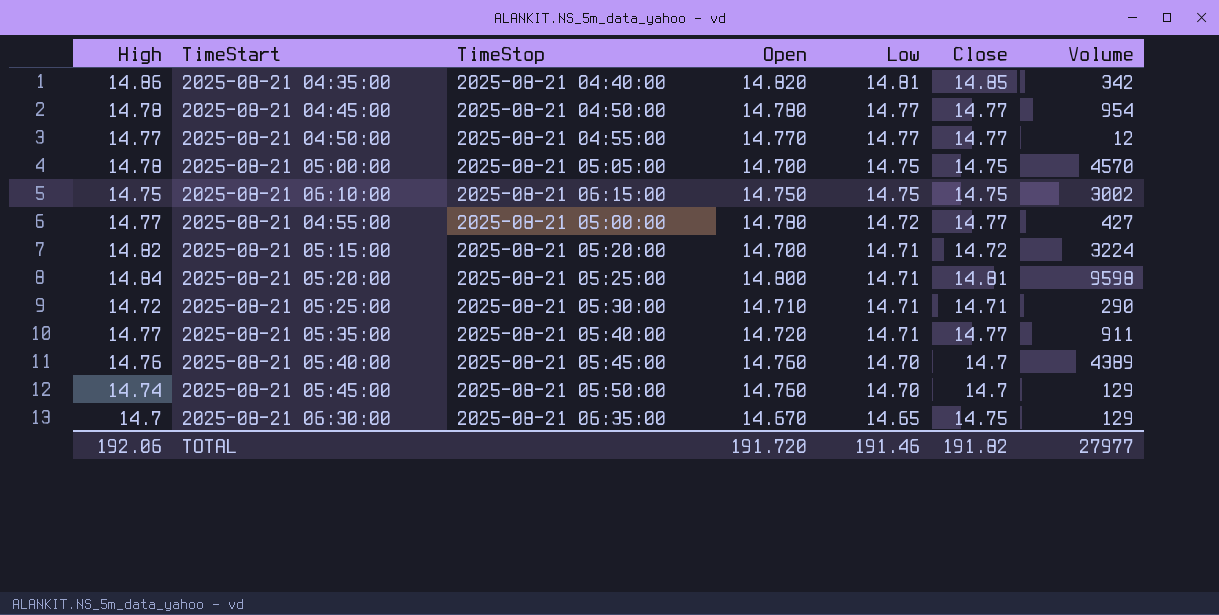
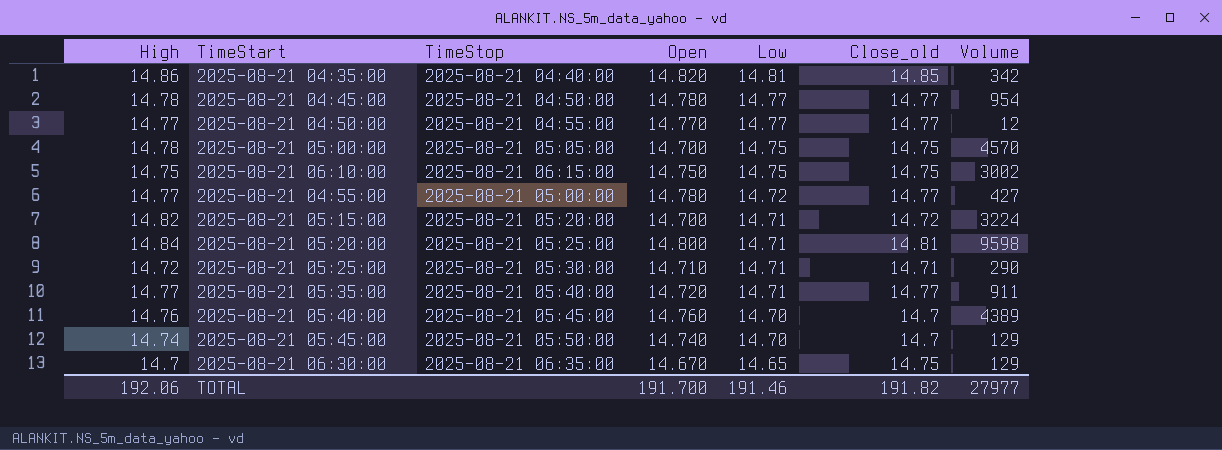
column name: Close -> Close_old
2025-08-21 05:45:00 | Open: 14.760 -> 14.740
TOTAL | Open: 191.720 -> 191.700

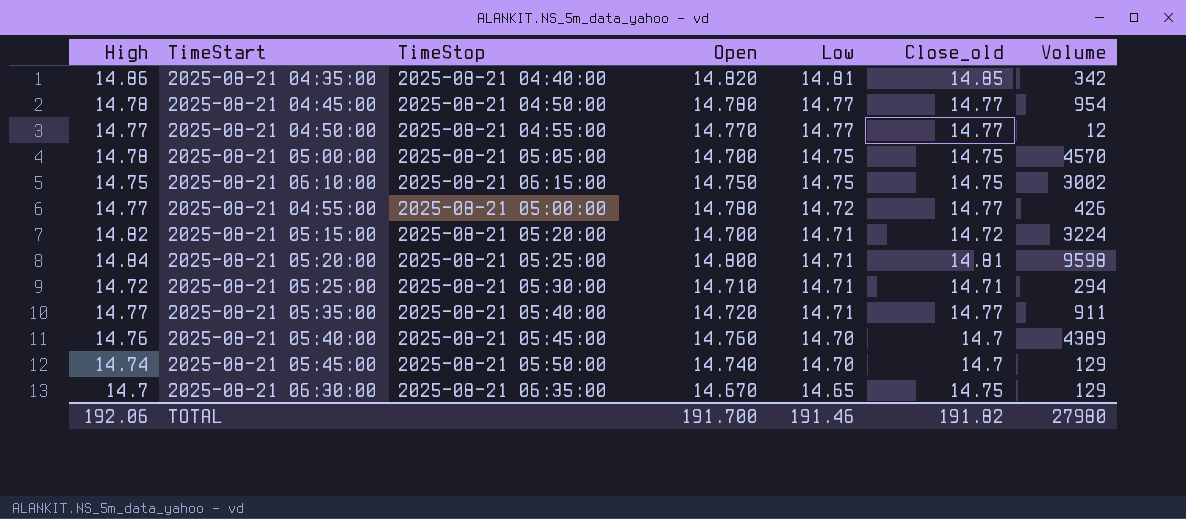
2025-08-21 04:55:00 | Volume: 427 -> 426
2025-08-21 05:25:00 | Volume: 290 -> 294
TOTAL | Volume: 27977 -> 27980

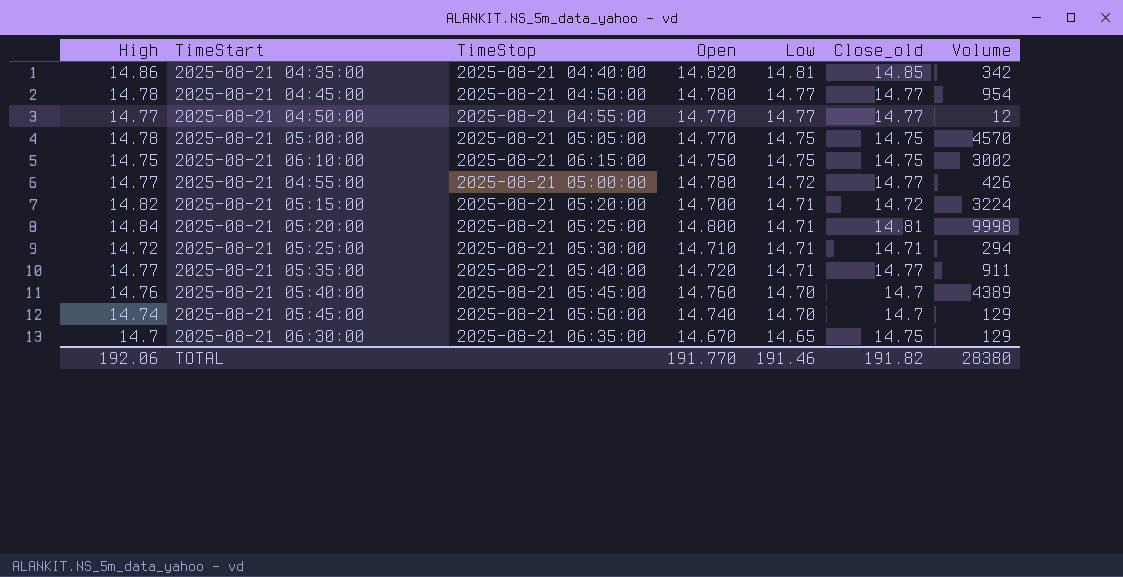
2025-08-21 05:00:00 | Open: 14.700 -> 14.770
2025-08-21 05:20:00 | Volume: 9598 -> 9998
TOTAL | Open: 191.700 -> 191.770
TOTAL | Volume: 27980 -> 28380

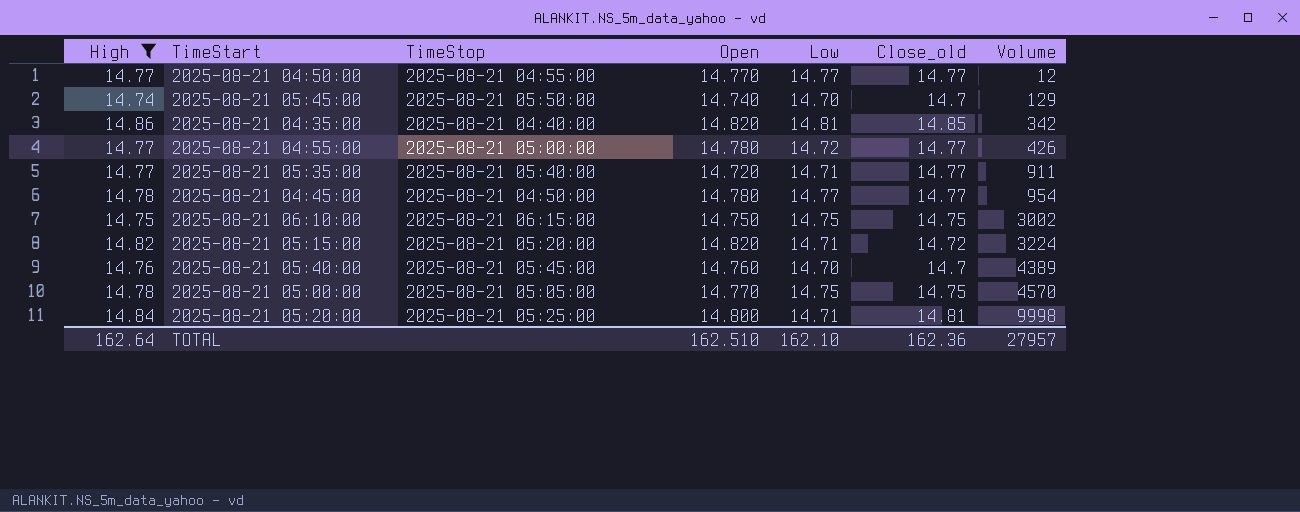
filter: none -> High >= 14.74
row order: Low descending -> Volume ascending
2025-08-21 05:15:00 | Open: 14.700 -> 14.820
TOTAL | High: 192.06 -> 162.64
TOTAL | Open: 191.770 -> 162.510
TOTAL | Low: 191.46 -> 162.10
TOTAL | Close_old: 191.82 -> 162.36
TOTAL | Volume: 28380 -> 27957

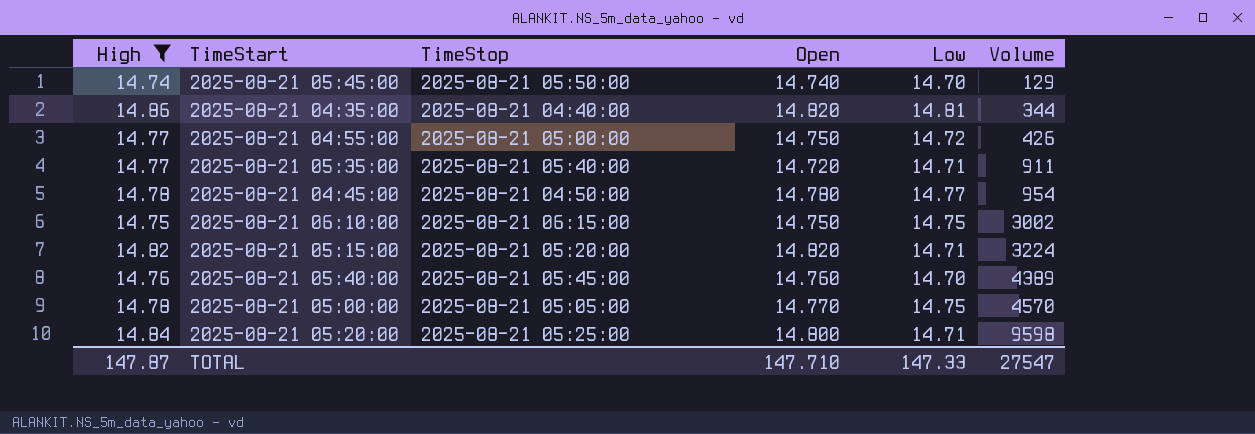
column Close_old | position: 6 -> none
row 2025-08-21 04:50:00: 14.77 | 2025-08-21 04:55:00 | 14.770 | 14.77 | 14.77 | 12 -> none
2025-08-21 04:35:00 | Volume: 342 -> 344
2025-08-21 04:55:00 | Open: 14.780 -> 14.750
2025-08-21 05:20:00 | Volume: 9998 -> 9598
TOTAL | High: 162.64 -> 147.87
TOTAL | Open: 162.510 -> 147.710
TOTAL | Low: 162.10 -> 147.33
TOTAL | Volume: 27957 -> 27547

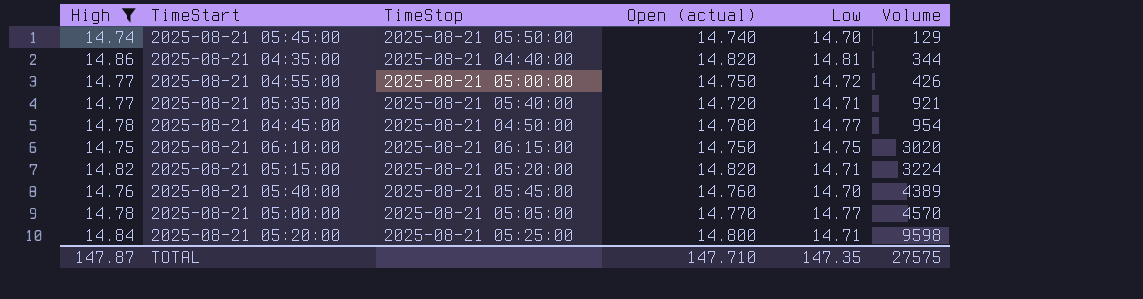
column name: Open -> Open (actual)
2025-08-21 05:35:00 | Volume: 911 -> 921
2025-08-21 06:10:00 | Volume: 3002 -> 3020
2025-08-21 05:00:00 | Low: 14.75 -> 14.77
TOTAL | Low: 147.33 -> 147.35
TOTAL | Volume: 27547 -> 27575

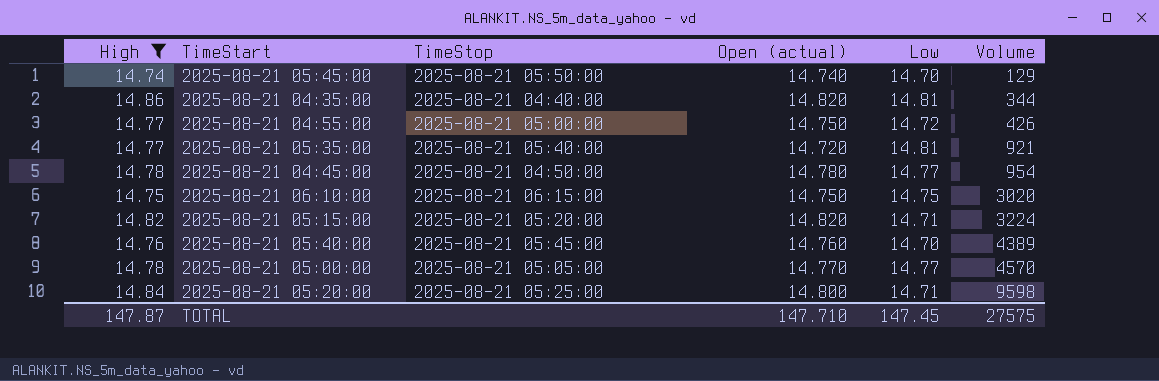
2025-08-21 05:35:00 | Low: 14.71 -> 14.81
TOTAL | Low: 147.35 -> 147.45

